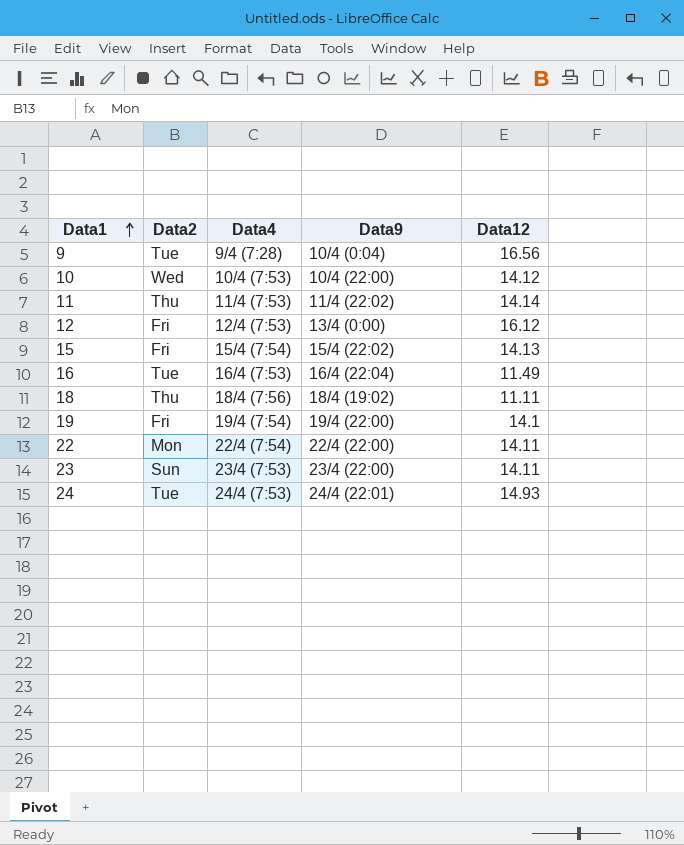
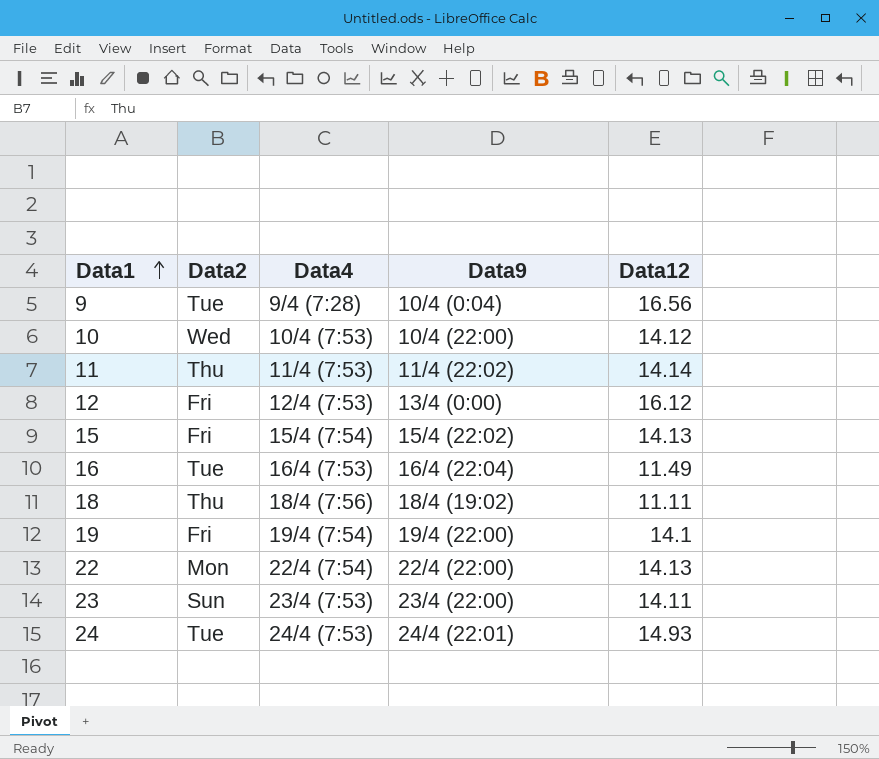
22 | Data12: 14.11 -> 14.13

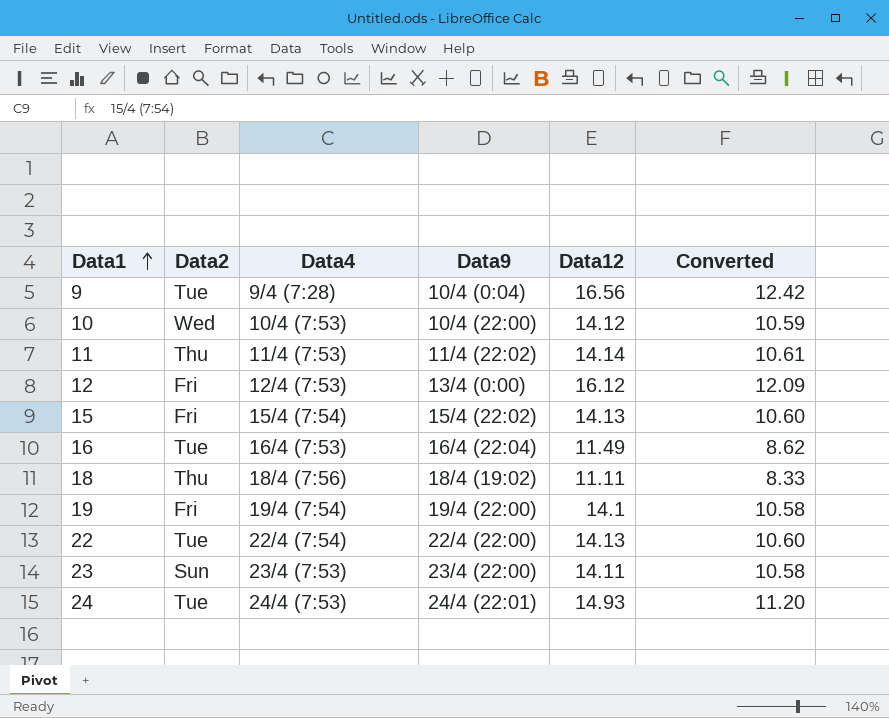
column Converted | formula: none -> [Data12] * 0.75
22 | Data2: Mon -> Tue

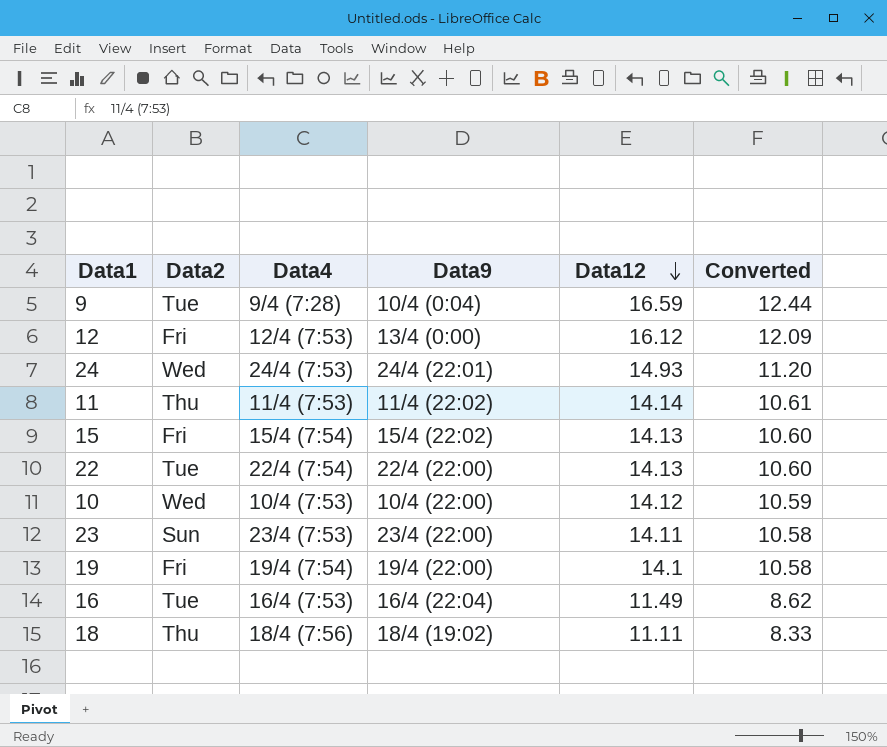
row order: Data1 ascending -> Data12 descending
9 | Data12: 16.56 -> 16.59
9 | Converted: 12.42 -> 12.44
24 | Data2: Tue -> Wed

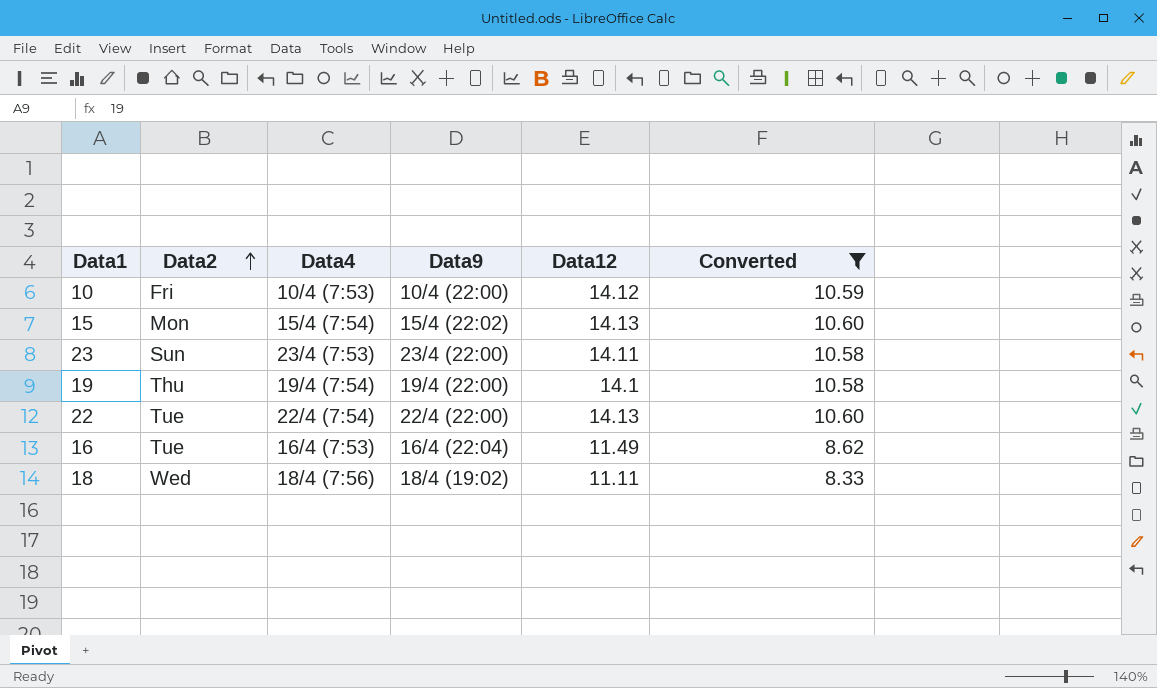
filter: none -> Converted <= 10.60
row order: Data12 descending -> Data2 ascending
10 | Data2: Wed -> Fri
15 | Data2: Fri -> Mon
19 | Data2: Fri -> Thu
18 | Data2: Thu -> Wed

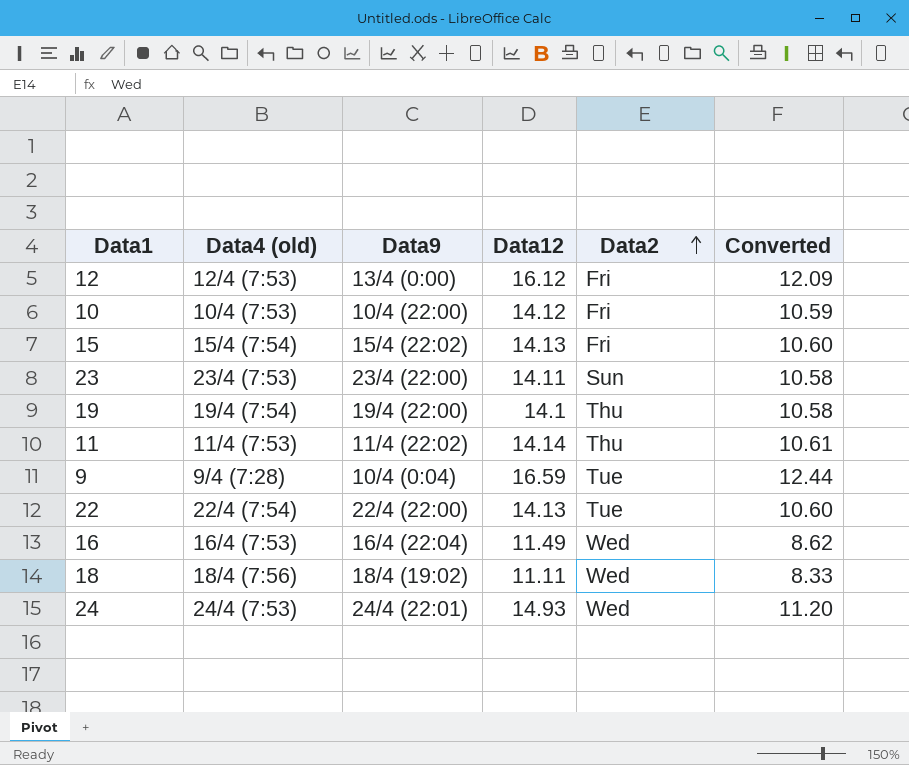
filter: Converted <= 10.60 -> none
column name: Data4 -> Data4 (old)
column Data2 | position: 2 -> 5
15 | Data2: Mon -> Fri
16 | Data2: Tue -> Wed

